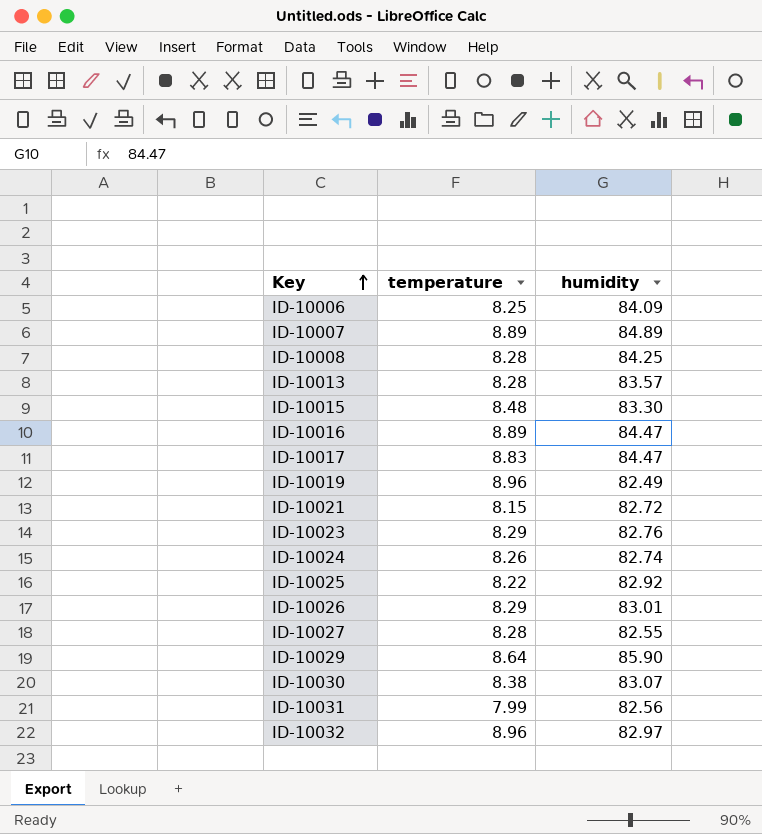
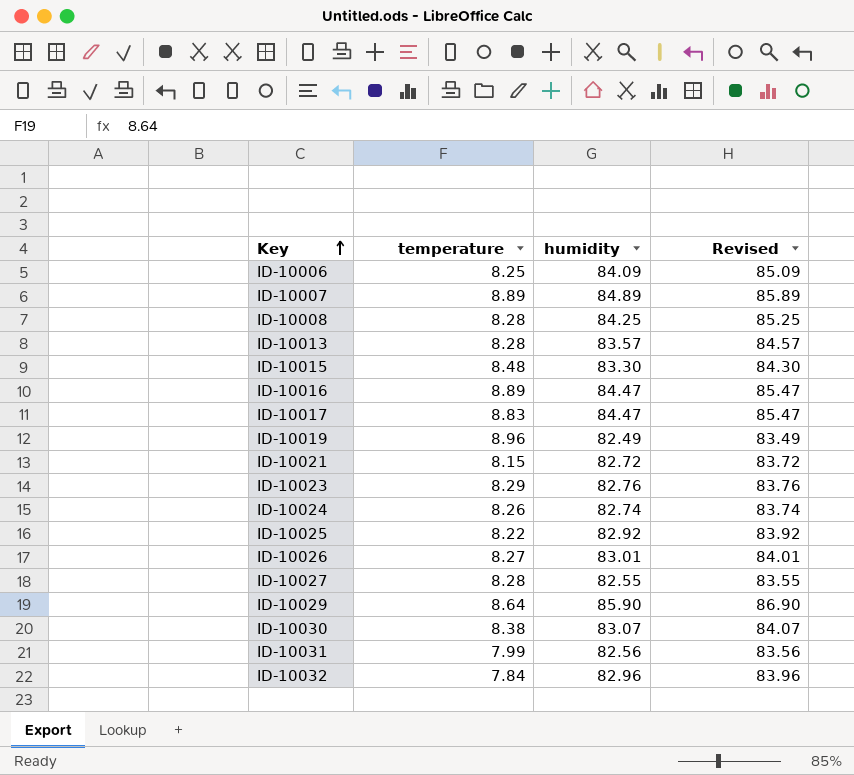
column Revised | formula: none -> [humidity] + 1
ID-10026 | temperature: 8.29 -> 8.27
ID-10032 | temperature: 8.96 -> 7.84
ID-10032 | humidity: 82.97 -> 82.96

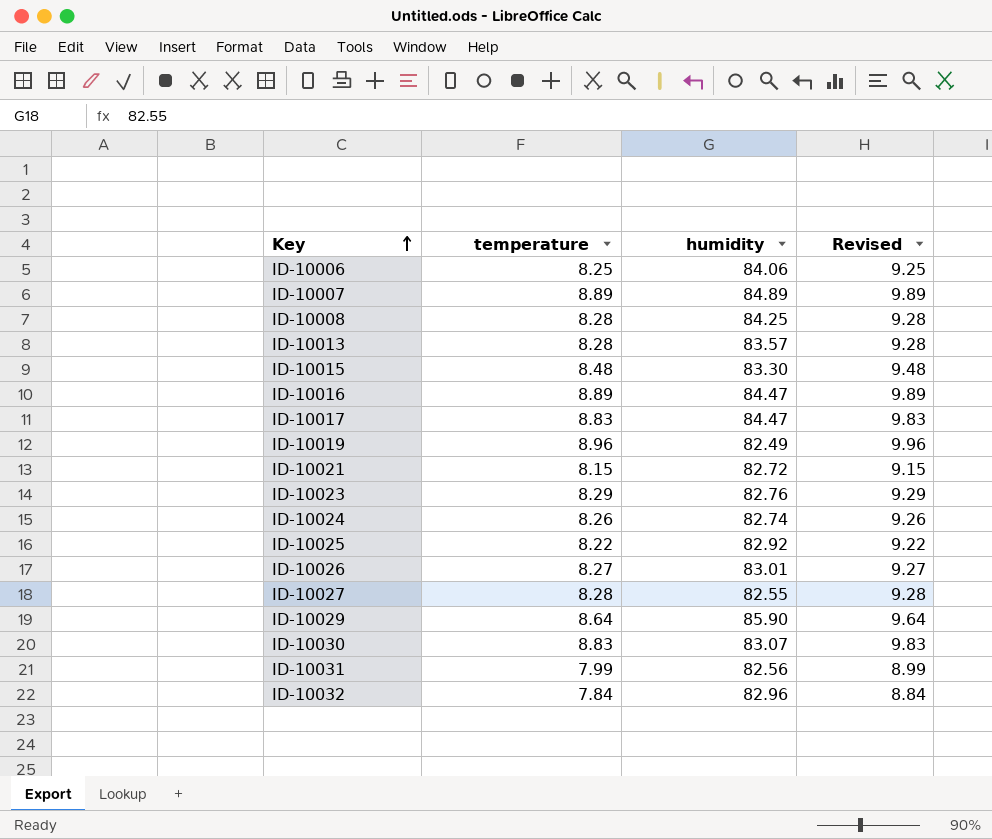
column Revised | formula: [humidity] + 1 -> [temperature] + 1
ID-10006 | humidity: 84.09 -> 84.06
ID-10030 | temperature: 8.38 -> 8.83

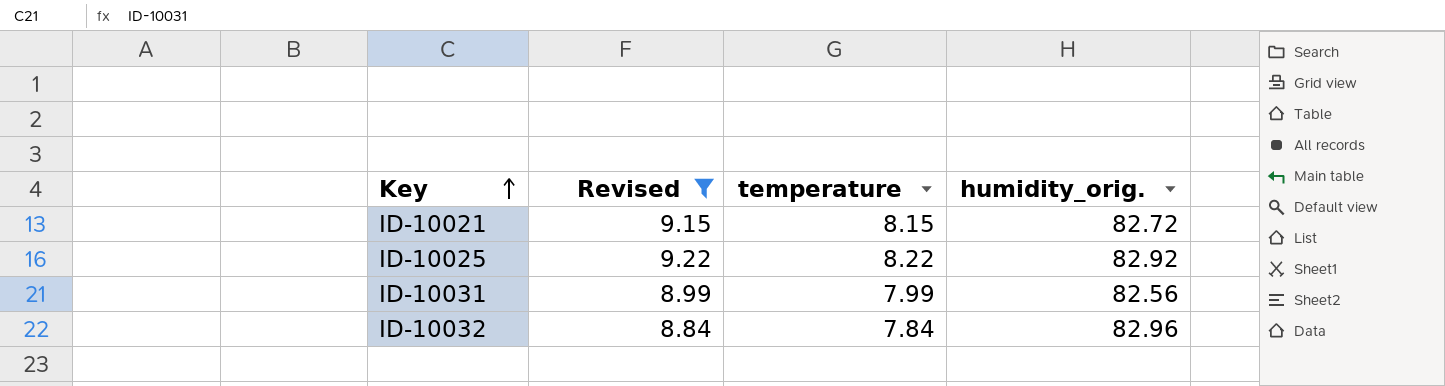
filter: none -> Revised <= 9.22
column Revised | position: 4 -> 2
column name: humidity -> humidity_orig.

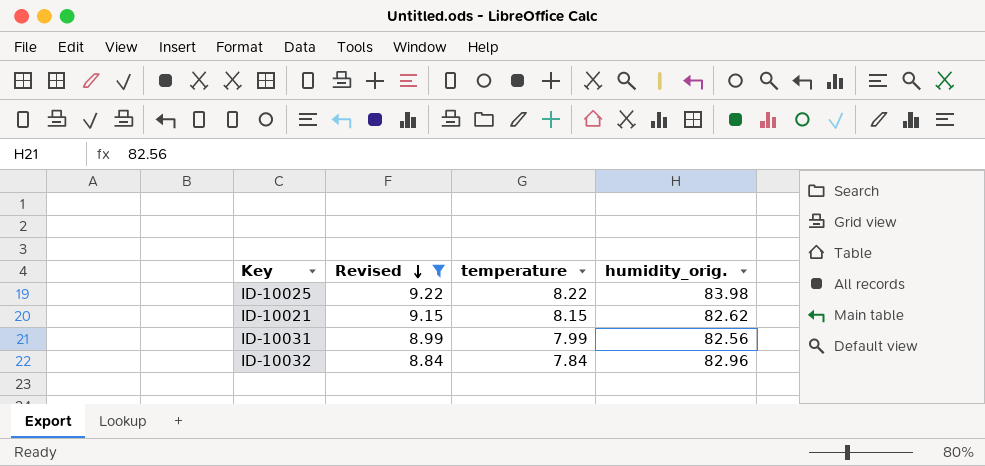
row order: Key ascending -> Revised descending
ID-10025 | humidity_orig.: 82.92 -> 83.98
ID-10021 | humidity_orig.: 82.72 -> 82.62

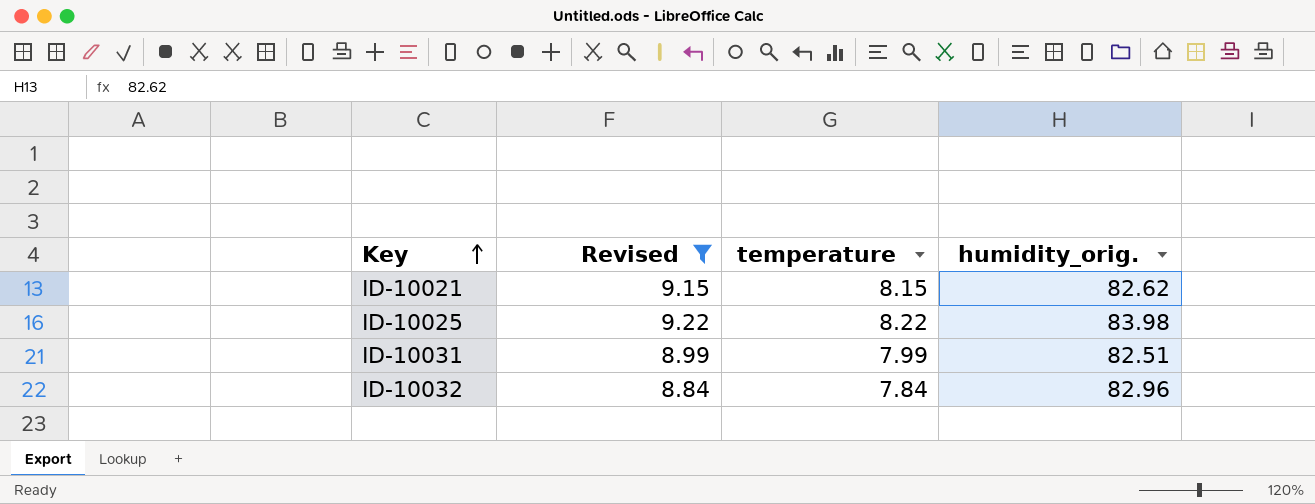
row order: Revised descending -> Key ascending
ID-10031 | humidity_orig.: 82.56 -> 82.51

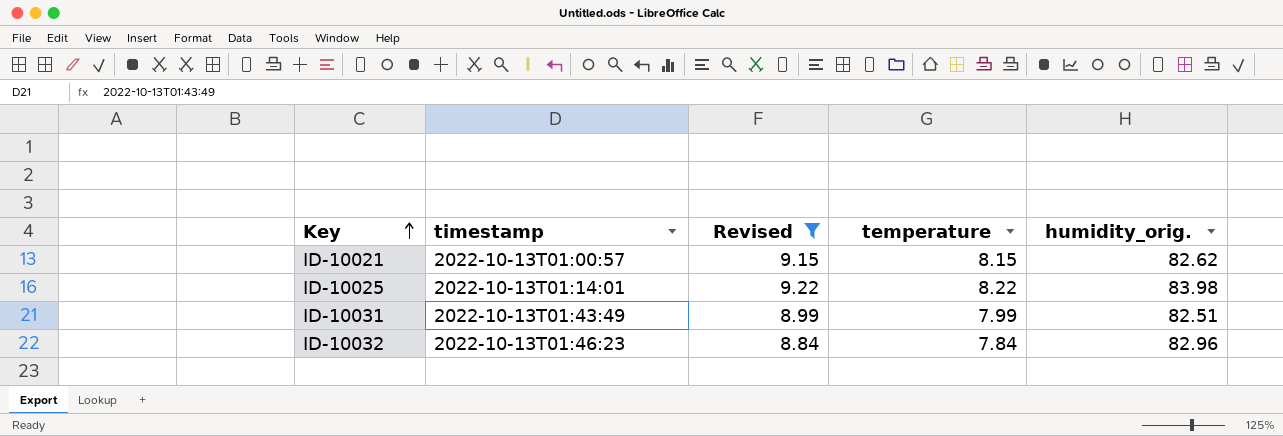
column timestamp | position: none -> 2

